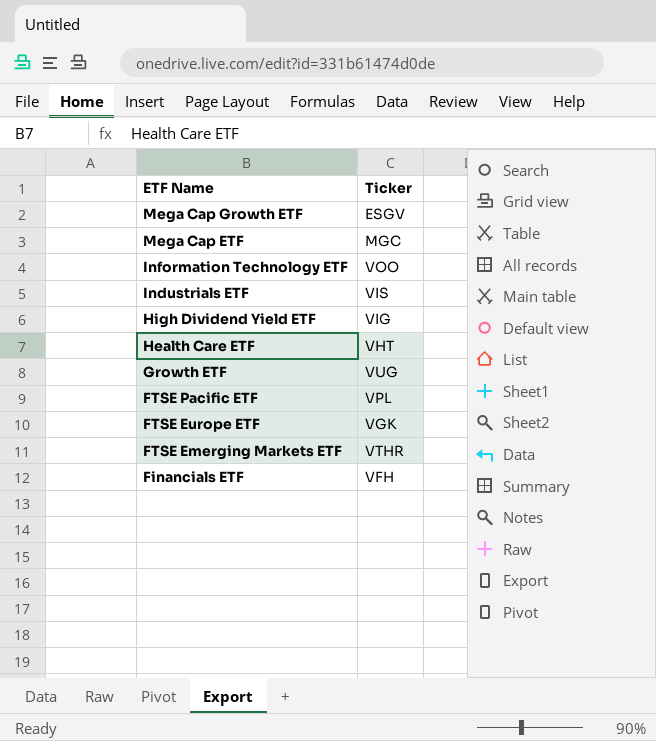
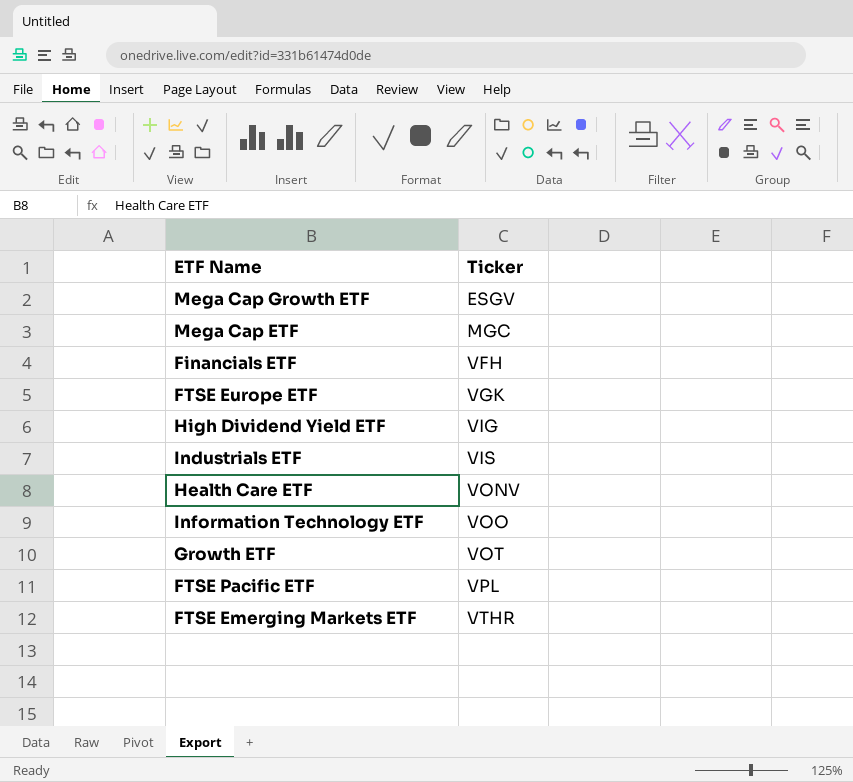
row order: ETF Name descending -> Ticker ascending
Health Care ETF | Ticker: VHT -> VONV
Growth ETF | Ticker: VUG -> VOT

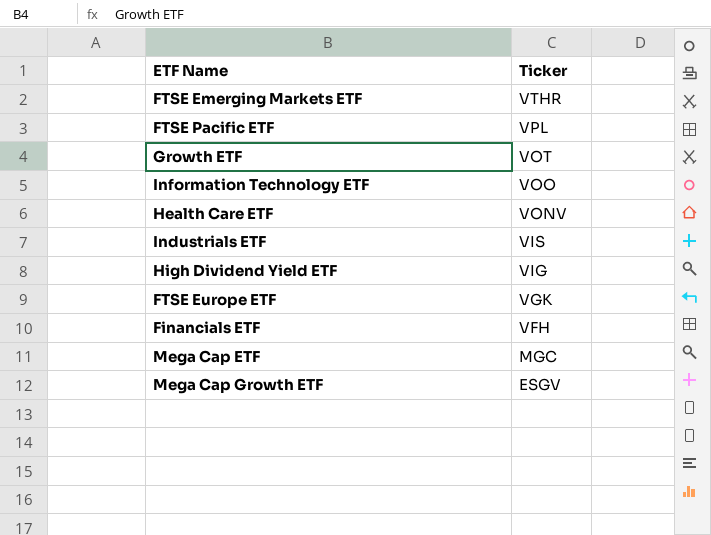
row order: Ticker ascending -> Ticker descending

